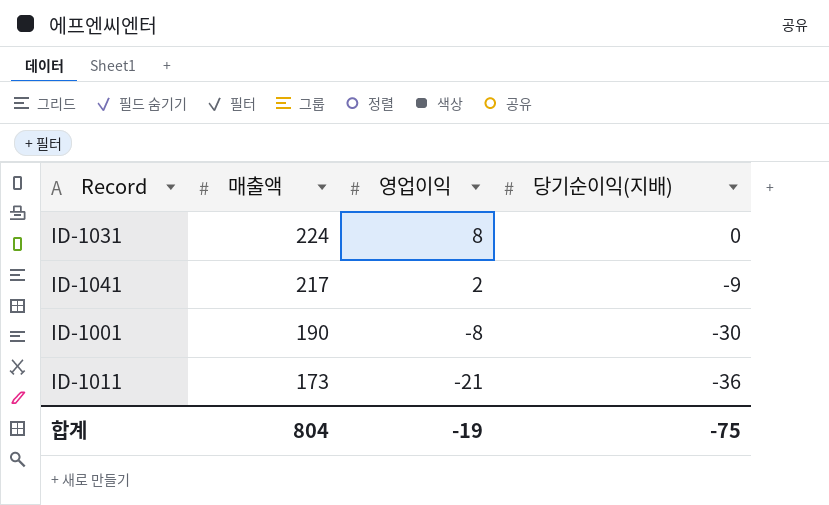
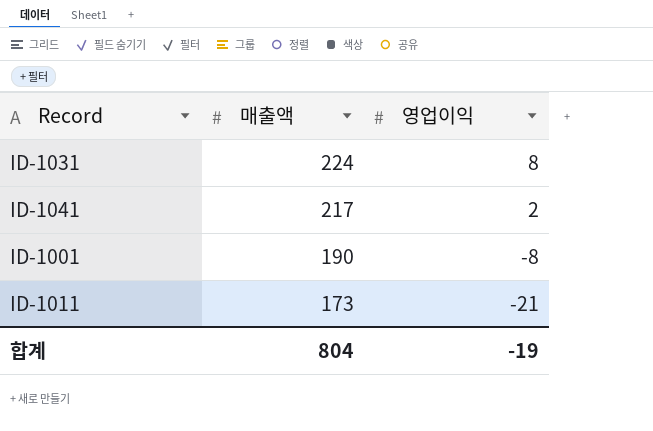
column 당기순이익(지배) | position: 4 -> none

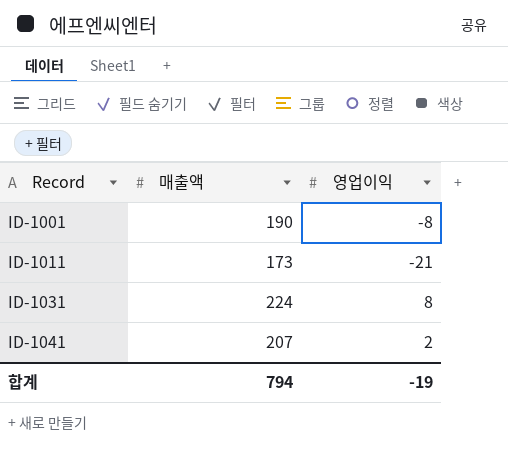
row order: 매출액 descending -> Record ascending
ID-1041 | 매출액: 217 -> 207
합계 | 매출액: 804 -> 794

